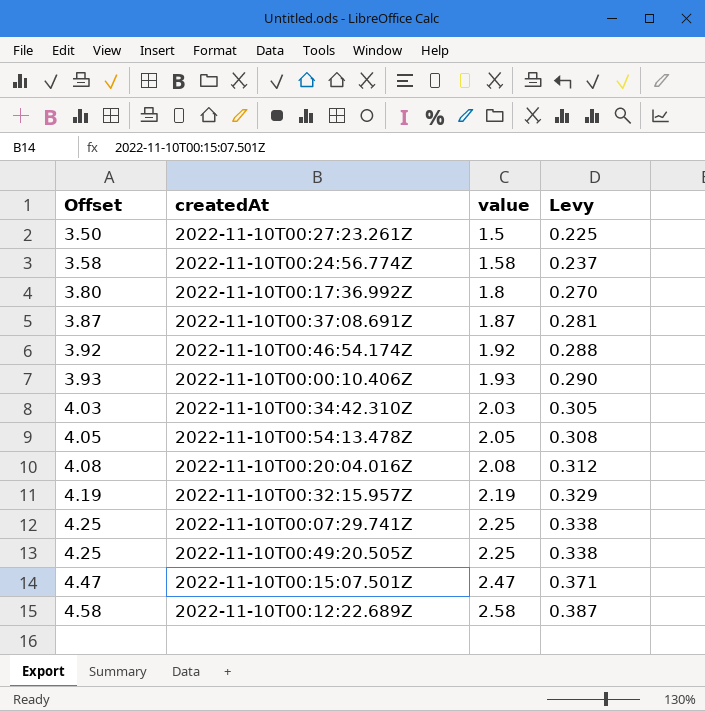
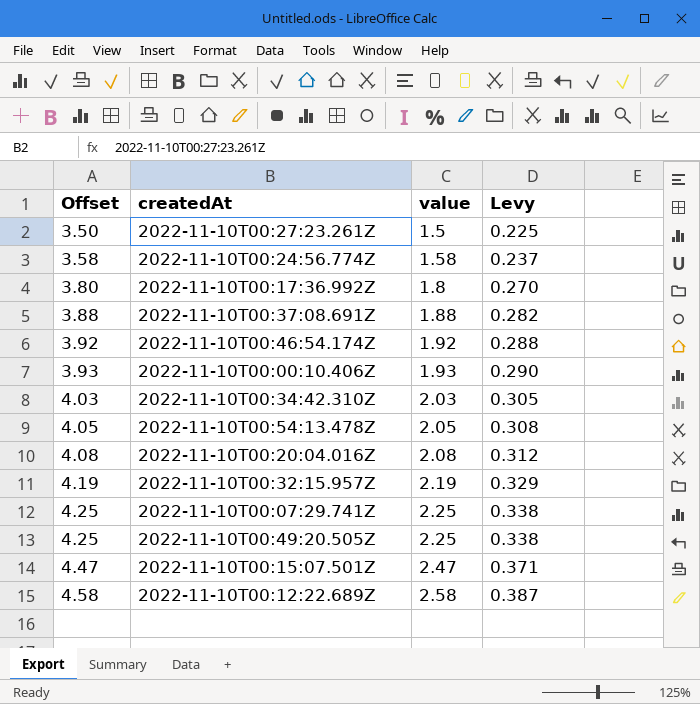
2022-11-10T00:37:08.691Z | Offset: 3.87 -> 3.88
2022-11-10T00:37:08.691Z | value: 1.87 -> 1.88
2022-11-10T00:37:08.691Z | Levy: 0.281 -> 0.282

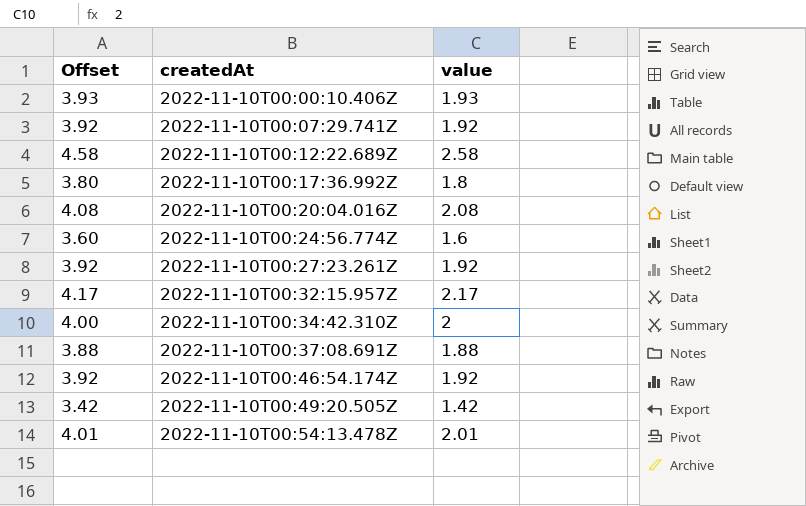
row order: Offset ascending -> createdAt ascending
column Levy | formula: [value] * 0.15 -> none
row 2022-11-10T00:15:07.501Z: 4.47 | 2.47 | 0.371 -> none
2022-11-10T00:07:29.741Z | Offset: 4.25 -> 3.92
2022-11-10T00:07:29.741Z | value: 2.25 -> 1.92
2022-11-10T00:24:56.774Z | Offset: 3.58 -> 3.60
2022-11-10T00:24:56.774Z | value: 1.58 -> 1.6
2022-11-10T00:27:23.261Z | Offset: 3.50 -> 3.92
2022-11-10T00:27:23.261Z | value: 1.5 -> 1.92
2022-11-10T00:32:15.957Z | Offset: 4.19 -> 4.17
2022-11-10T00:32:15.957Z | value: 2.19 -> 2.17
2022-11-10T00:34:42.310Z | Offset: 4.03 -> 4.00
2022-11-10T00:34:42.310Z | value: 2.03 -> 2
2022-11-10T00:49:20.505Z | Offset: 4.25 -> 3.42
2022-11-10T00:49:20.505Z | value: 2.25 -> 1.42
2022-11-10T00:54:13.478Z | Offset: 4.05 -> 4.01
2022-11-10T00:54:13.478Z | value: 2.05 -> 2.01

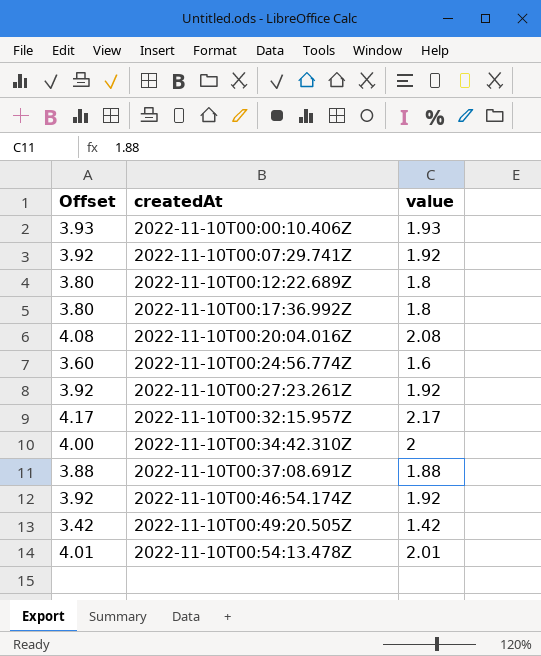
2022-11-10T00:12:22.689Z | Offset: 4.58 -> 3.80
2022-11-10T00:12:22.689Z | value: 2.58 -> 1.8

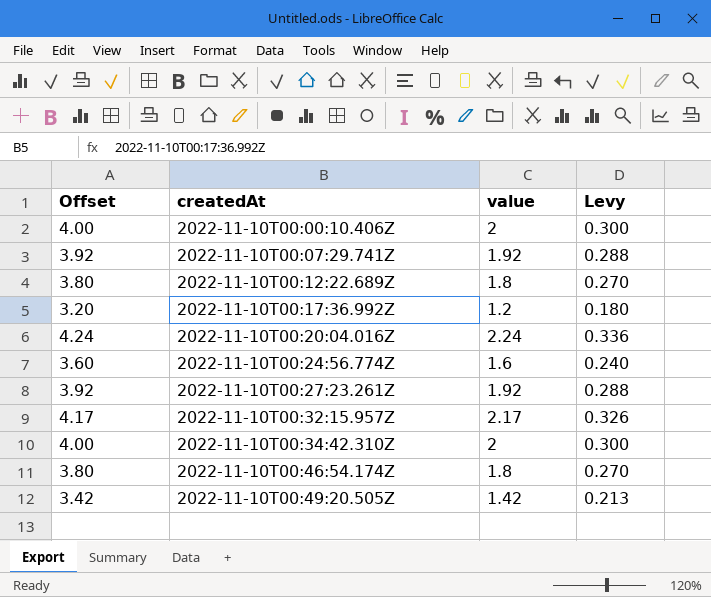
column Levy | formula: none -> [value] * 0.15
row 2022-11-10T00:37:08.691Z: 3.88 | 1.88 -> none
row 2022-11-10T00:54:13.478Z: 4.01 | 2.01 -> none
2022-11-10T00:00:10.406Z | Offset: 3.93 -> 4.00
2022-11-10T00:00:10.406Z | value: 1.93 -> 2
2022-11-10T00:17:36.992Z | Offset: 3.80 -> 3.20
2022-11-10T00:17:36.992Z | value: 1.8 -> 1.2
2022-11-10T00:20:04.016Z | Offset: 4.08 -> 4.24
2022-11-10T00:20:04.016Z | value: 2.08 -> 2.24
2022-11-10T00:46:54.174Z | Offset: 3.92 -> 3.80
2022-11-10T00:46:54.174Z | value: 1.92 -> 1.8

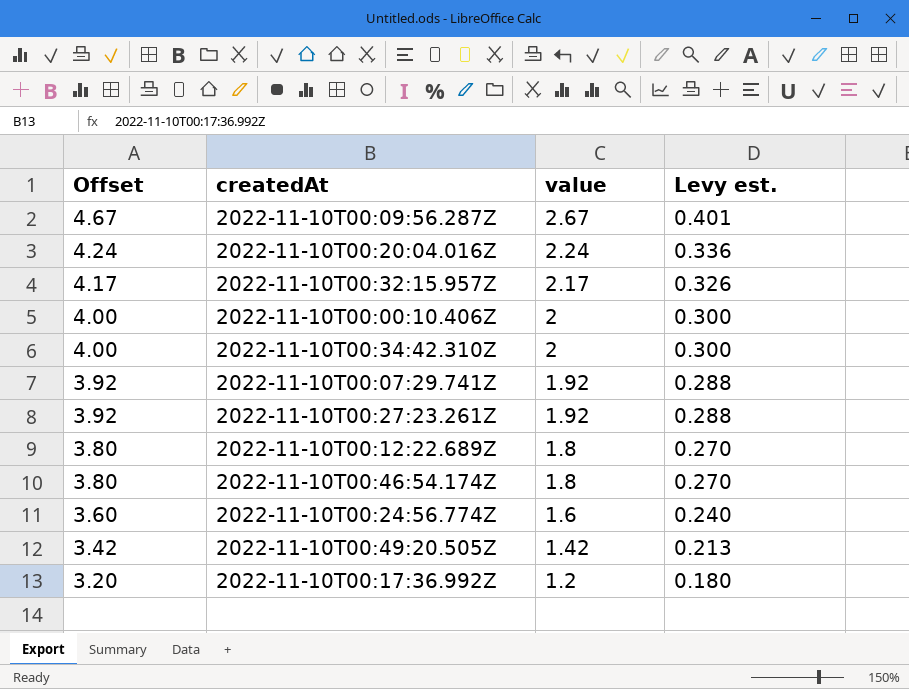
row order: createdAt ascending -> Offset descending
column name: Levy -> Levy est.
row 2022-11-10T00:09:56.287Z: none -> 4.67 | 2.67 | 0.401

